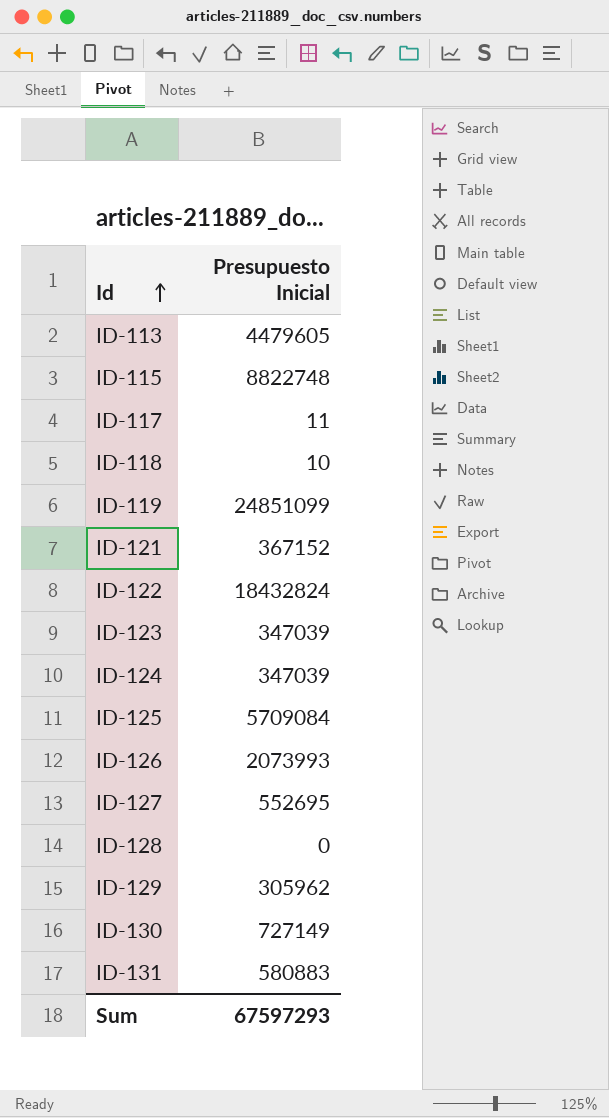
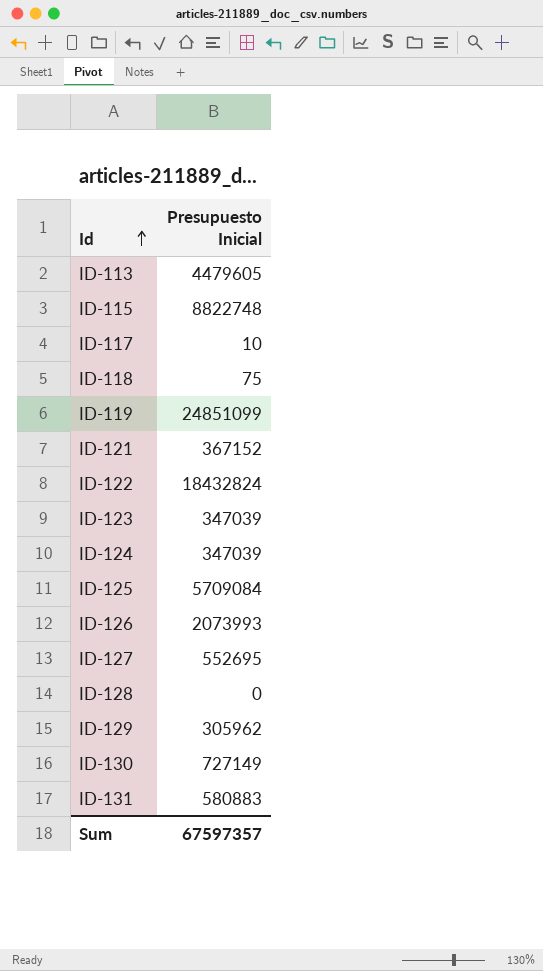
ID-117 | Presupuesto Inicial: 11 -> 10
ID-118 | Presupuesto Inicial: 10 -> 75
Sum | Presupuesto Inicial: 67597293 -> 67597357

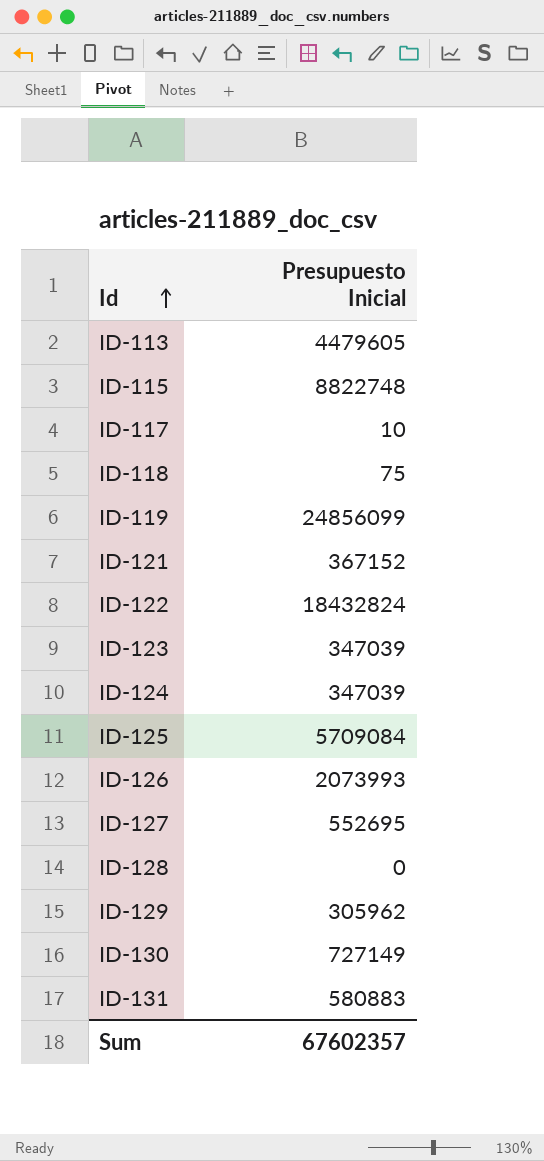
ID-119 | Presupuesto Inicial: 24851099 -> 24856099
Sum | Presupuesto Inicial: 67597357 -> 67602357

